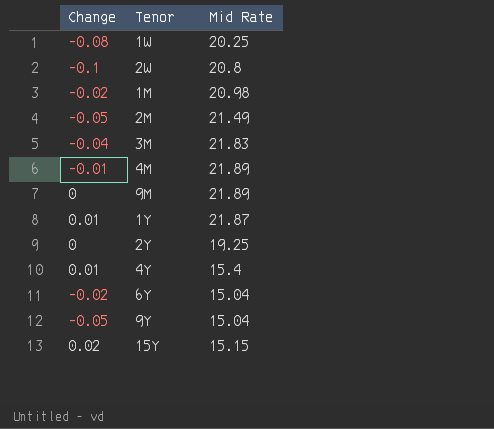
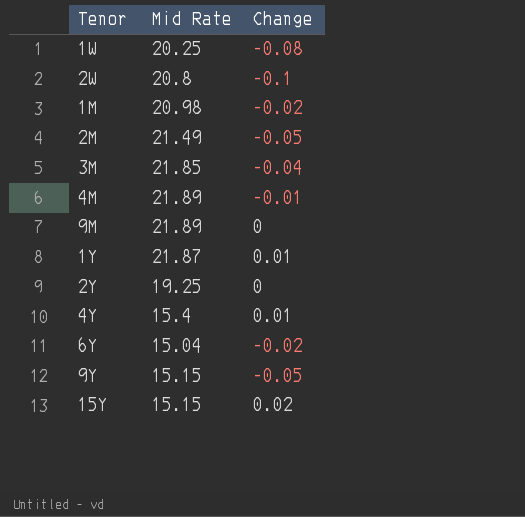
column Change | position: 1 -> 3
3M | Mid Rate: 21.83 -> 21.85
9Y | Mid Rate: 15.04 -> 15.15

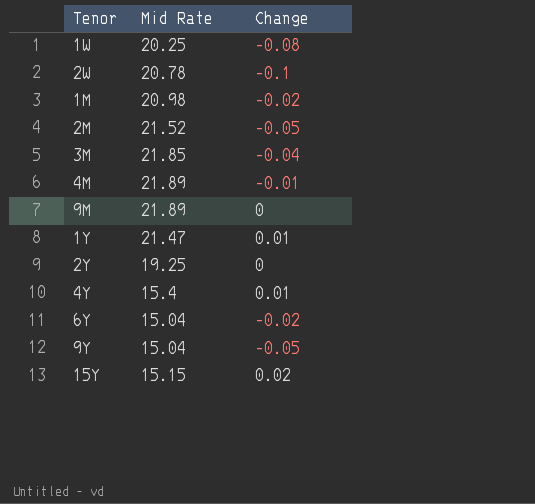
2W | Mid Rate: 20.8 -> 20.78
2M | Mid Rate: 21.49 -> 21.52
1Y | Mid Rate: 21.87 -> 21.47
9Y | Mid Rate: 15.15 -> 15.04

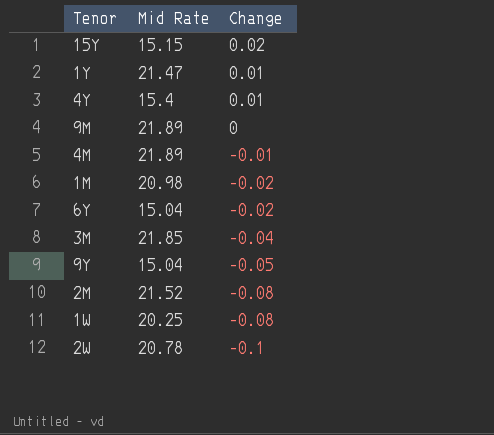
row order: none -> Change descending
row 2Y: 19.25 | 0 -> none
2M | Change: -0.05 -> -0.08

